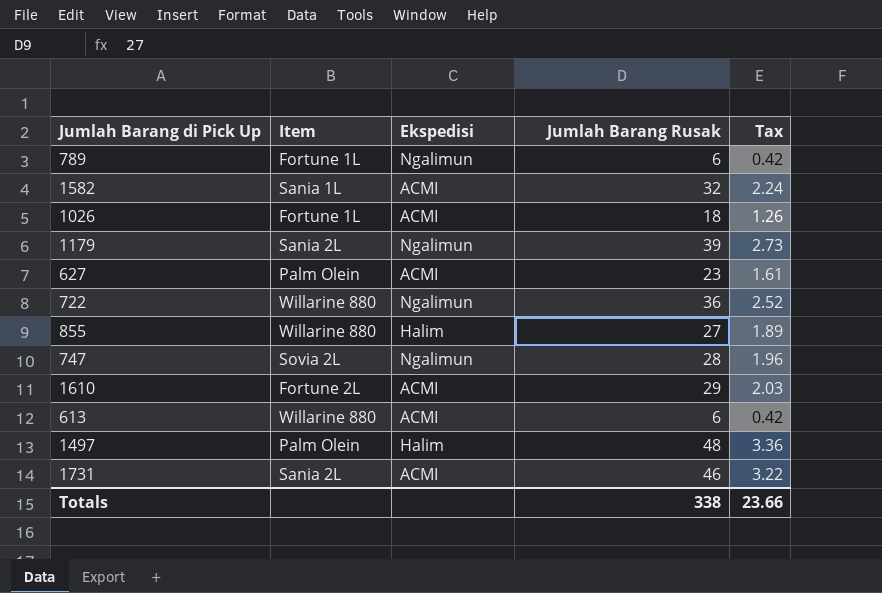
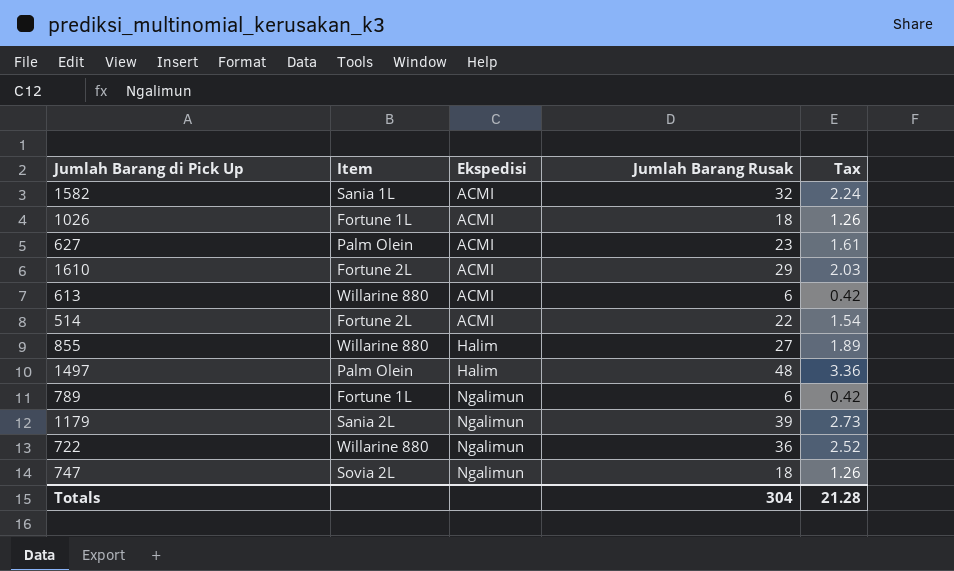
row order: none -> Ekspedisi ascending
row 1731: Sania 2L | ACMI | 46 | 3.22 -> none
row 514: none -> Fortune 2L | ACMI | 22 | 1.54
747 | Jumlah Barang Rusak: 28 -> 18
747 | Tax: 1.96 -> 1.26
Totals | Jumlah Barang Rusak: 338 -> 304
Totals | Tax: 23.66 -> 21.28

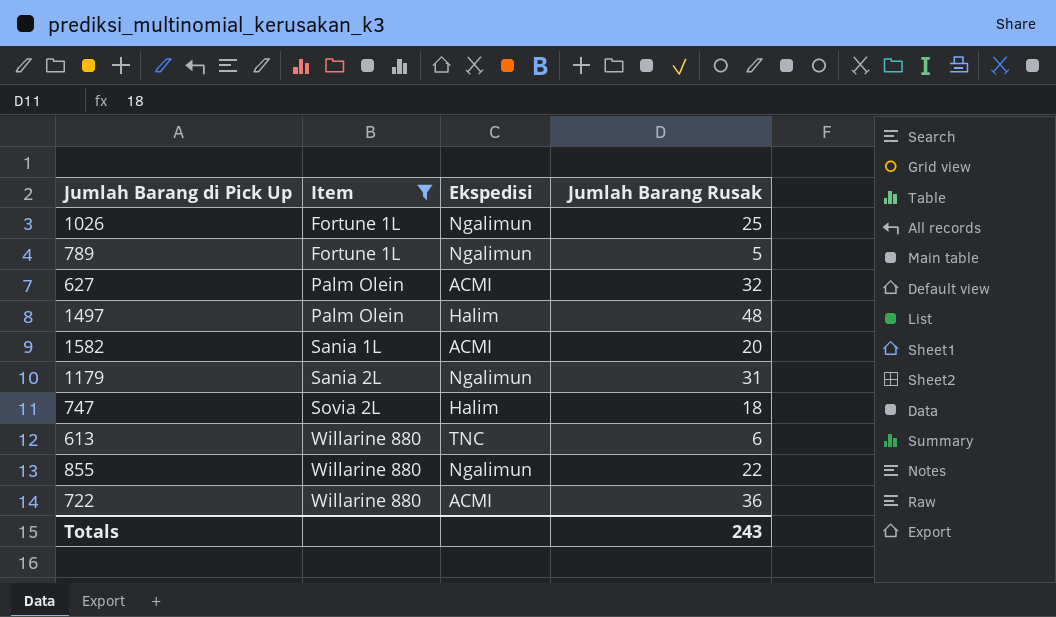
filter: none -> Item != Fortune 2L
row order: Ekspedisi ascending -> Item ascending
column Tax | formula: [Jumlah Barang Rusak] * 0.07 -> none
1026 | Ekspedisi: ACMI -> Ngalimun
1026 | Jumlah Barang Rusak: 18 -> 25
789 | Jumlah Barang Rusak: 6 -> 5
627 | Jumlah Barang Rusak: 23 -> 32
1582 | Jumlah Barang Rusak: 32 -> 20
1179 | Jumlah Barang Rusak: 39 -> 31
747 | Ekspedisi: Ngalimun -> Halim
613 | Ekspedisi: ACMI -> TNC
855 | Ekspedisi: Halim -> Ngalimun
855 | Jumlah Barang Rusak: 27 -> 22
722 | Ekspedisi: Ngalimun -> ACMI
Totals | Jumlah Barang Rusak: 304 -> 243

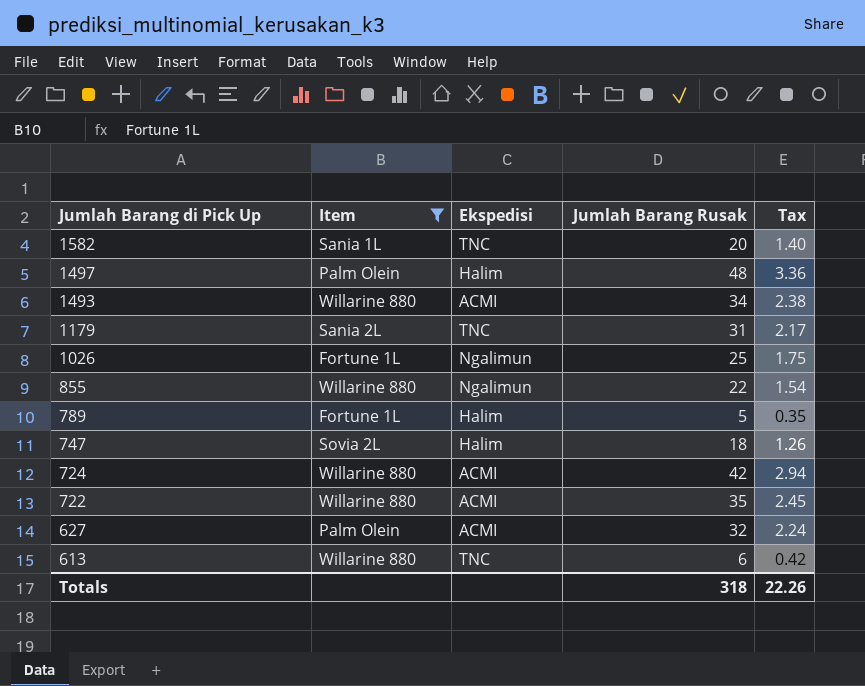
row order: Item ascending -> Jumlah Barang di Pick Up descending
column Tax | formula: none -> [Jumlah Barang Rusak] * 0.07
1582 | Ekspedisi: ACMI -> TNC
row 1493: none -> Willarine 880 | ACMI | 34 | 2.38
1179 | Ekspedisi: Ngalimun -> TNC
789 | Ekspedisi: Ngalimun -> Halim
row 724: none -> Willarine 880 | ACMI | 42 | 2.94
722 | Jumlah Barang Rusak: 36 -> 35
Totals | Jumlah Barang Rusak: 243 -> 318

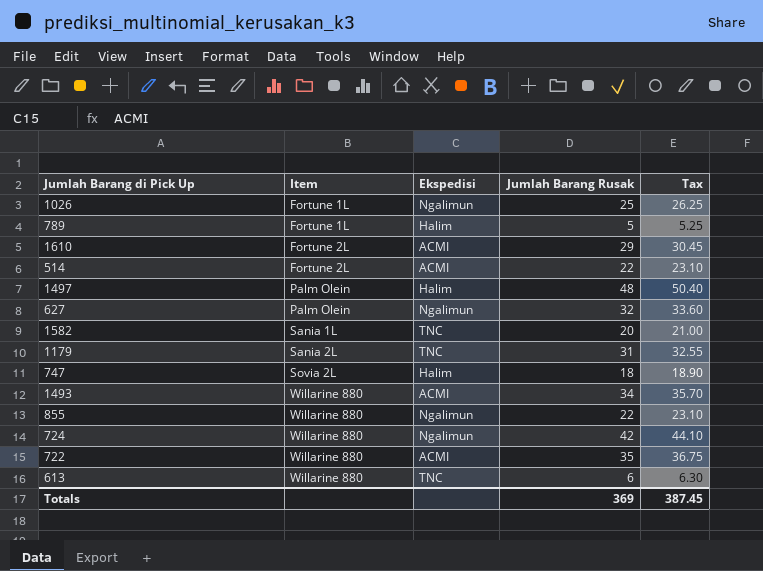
filter: Item != Fortune 2L -> none
row order: Jumlah Barang di Pick Up descending -> Item ascending
column Tax | formula: [Jumlah Barang Rusak] * 0.07 -> [Jumlah Barang Rusak] * 1.05
627 | Ekspedisi: ACMI -> Ngalimun
724 | Ekspedisi: ACMI -> Ngalimun
Totals | Jumlah Barang Rusak: 318 -> 369
Totals | Tax: 22.26 -> 387.45

